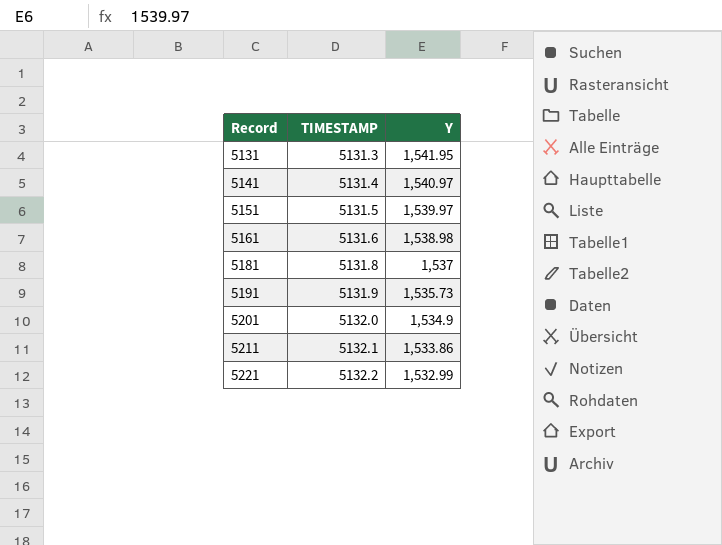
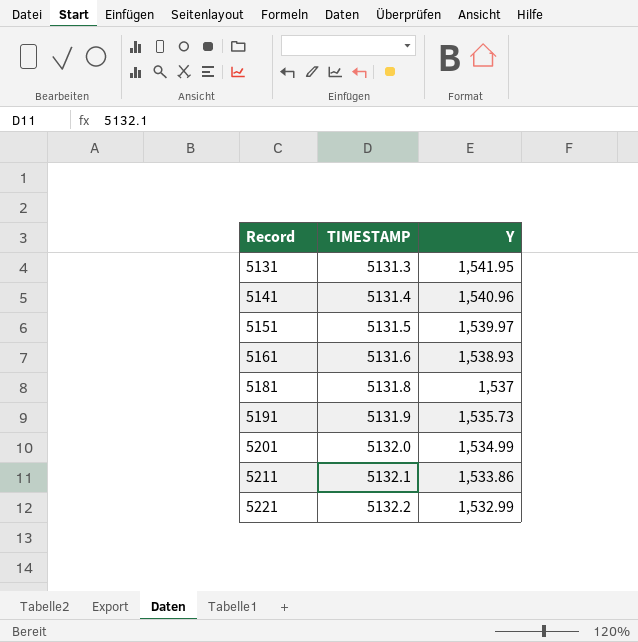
5141 | Y: 1,540.97 -> 1,540.96
5161 | Y: 1,538.98 -> 1,538.93
5201 | Y: 1,534.9 -> 1,534.99

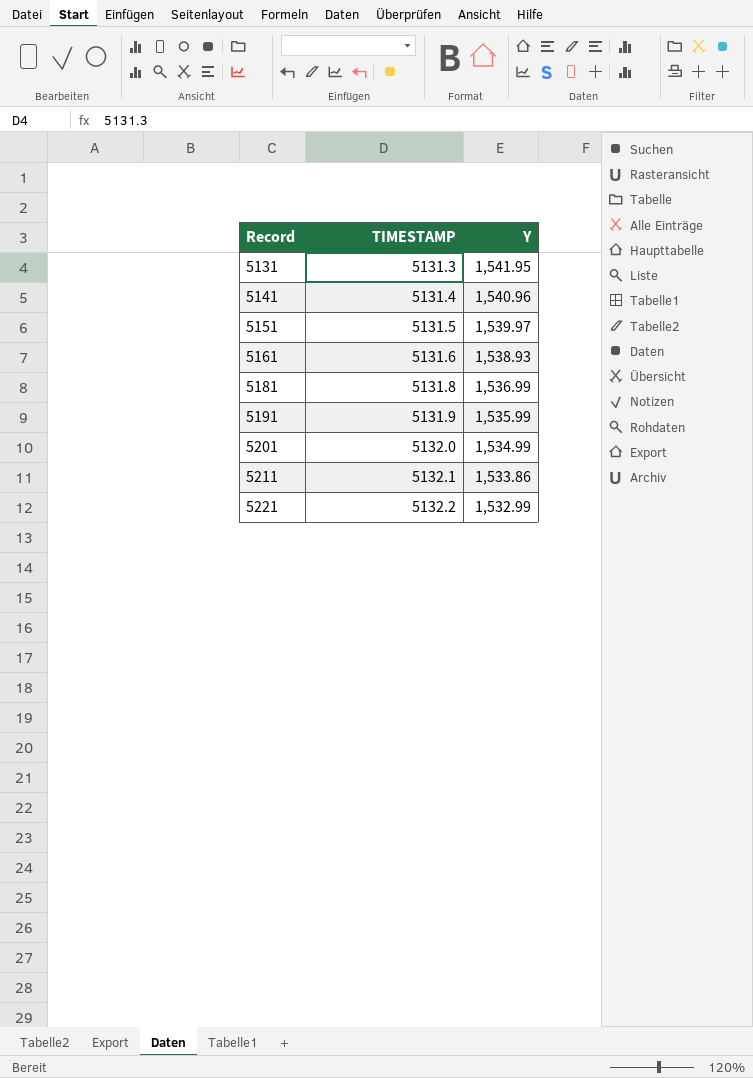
5181 | Y: 1,537 -> 1,536.99
5191 | Y: 1,535.73 -> 1,535.99

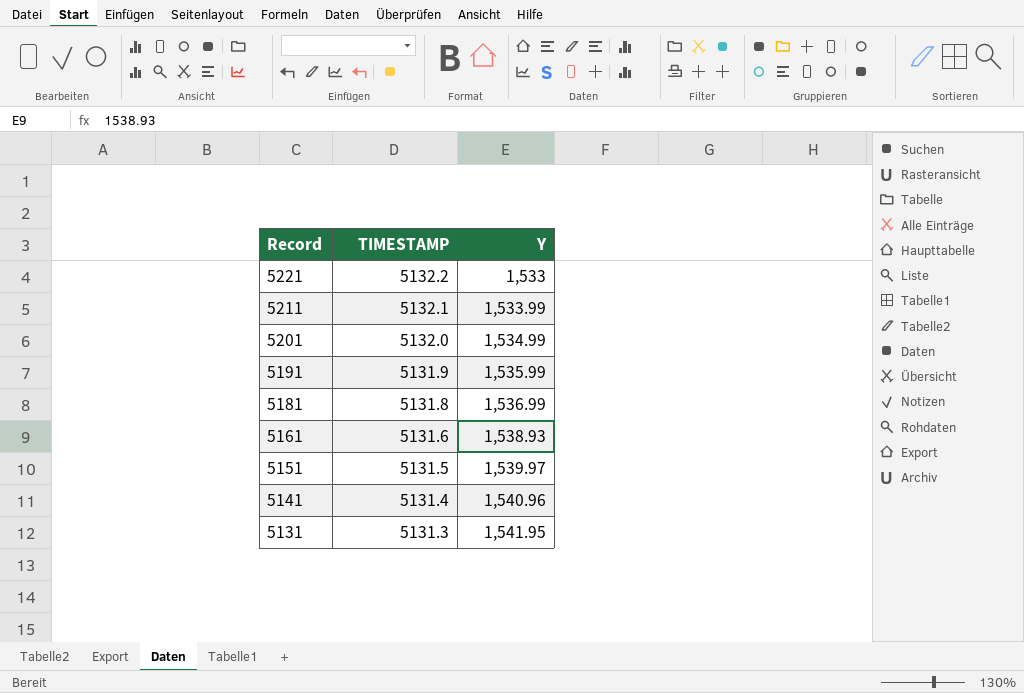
row order: Record ascending -> Record descending
5221 | Y: 1,532.99 -> 1,533
5211 | Y: 1,533.86 -> 1,533.99

